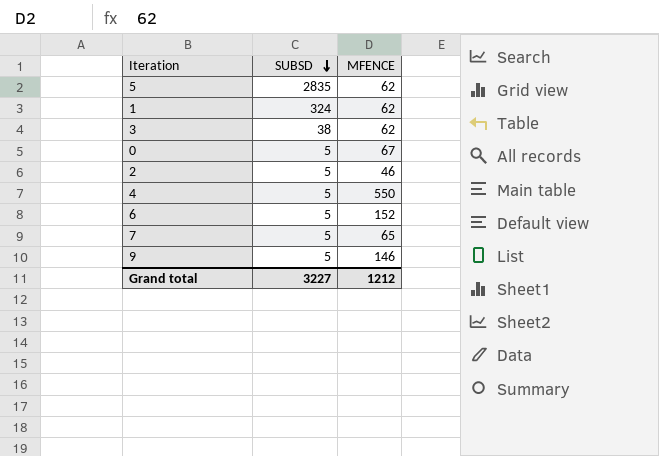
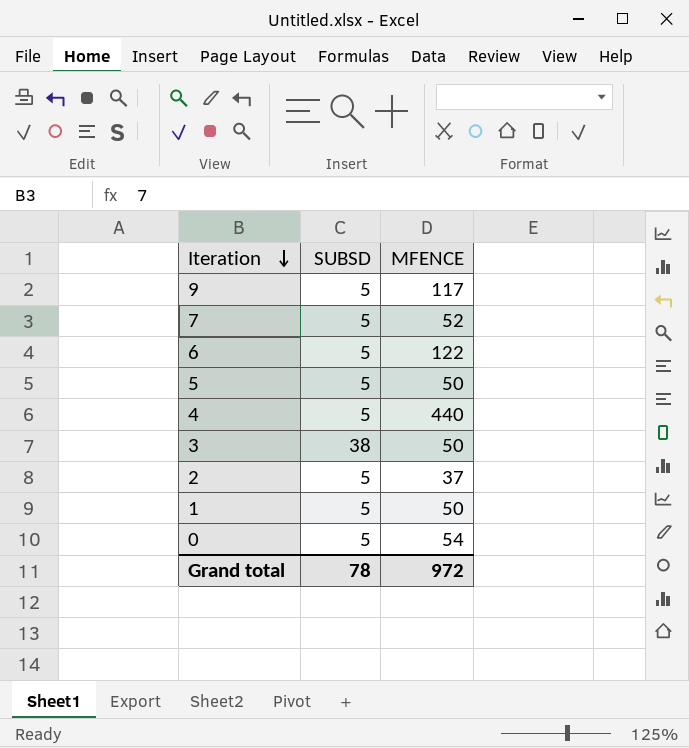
row order: SUBSD descending -> Iteration descending
9 | MFENCE: 146 -> 117
7 | MFENCE: 65 -> 52
6 | MFENCE: 152 -> 122
5 | SUBSD: 2835 -> 5
5 | MFENCE: 62 -> 50
4 | MFENCE: 550 -> 440
3 | MFENCE: 62 -> 50
2 | MFENCE: 46 -> 37
1 | SUBSD: 324 -> 5
1 | MFENCE: 62 -> 50
0 | MFENCE: 67 -> 54
Grand total | SUBSD: 3227 -> 78
Grand total | MFENCE: 1212 -> 972

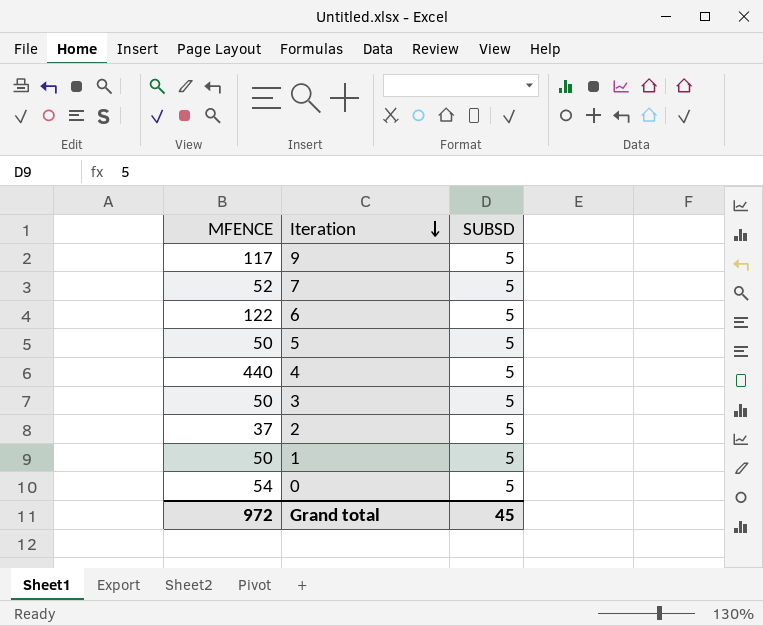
column MFENCE | position: 3 -> 1
3 | SUBSD: 38 -> 5
Grand total | SUBSD: 78 -> 45

